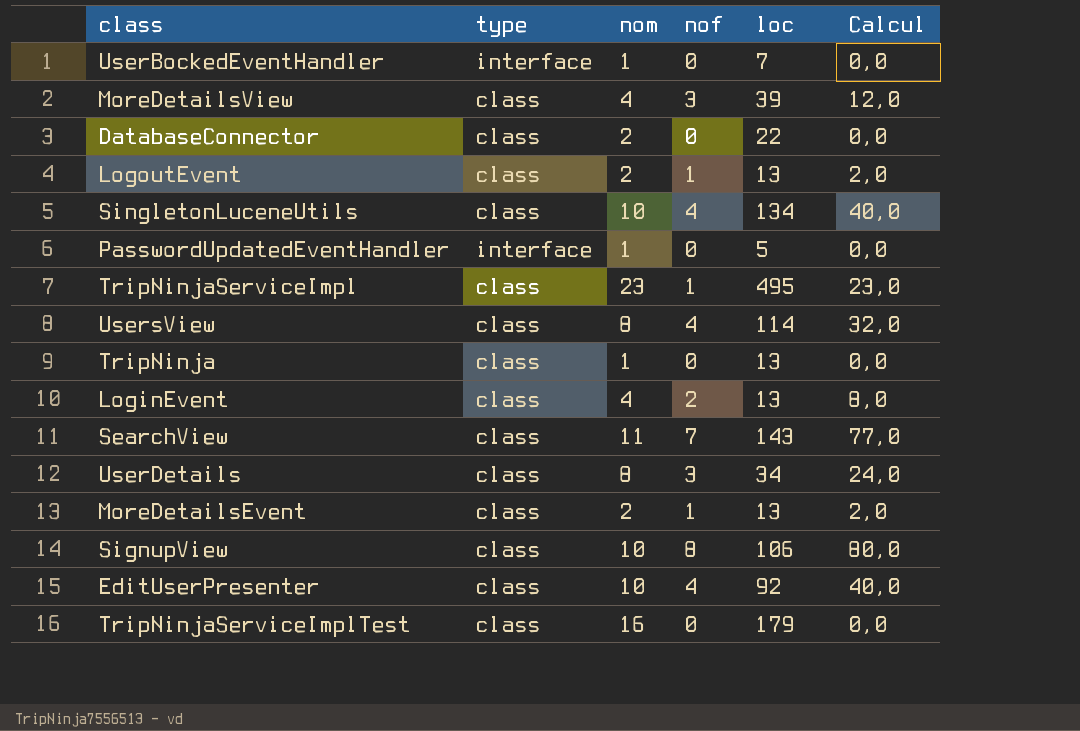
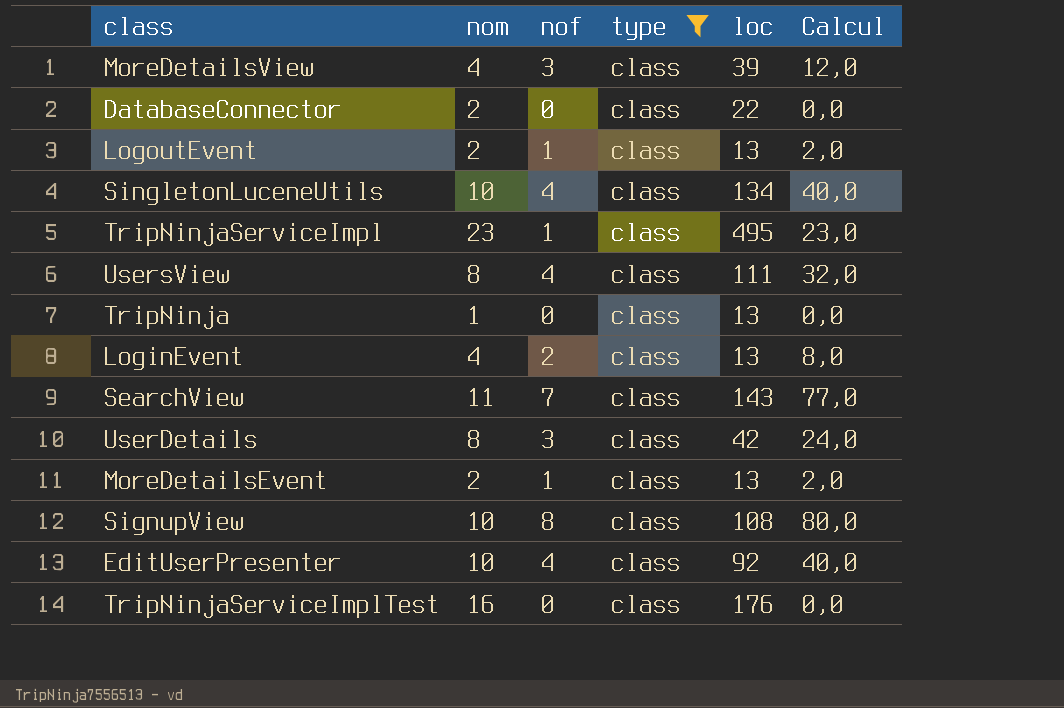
filter: none -> type = class
column type | position: 2 -> 4
UsersView | loc: 114 -> 111
UserDetails | loc: 34 -> 42
SignupView | loc: 106 -> 108
TripNinjaServiceImplTest | loc: 179 -> 176

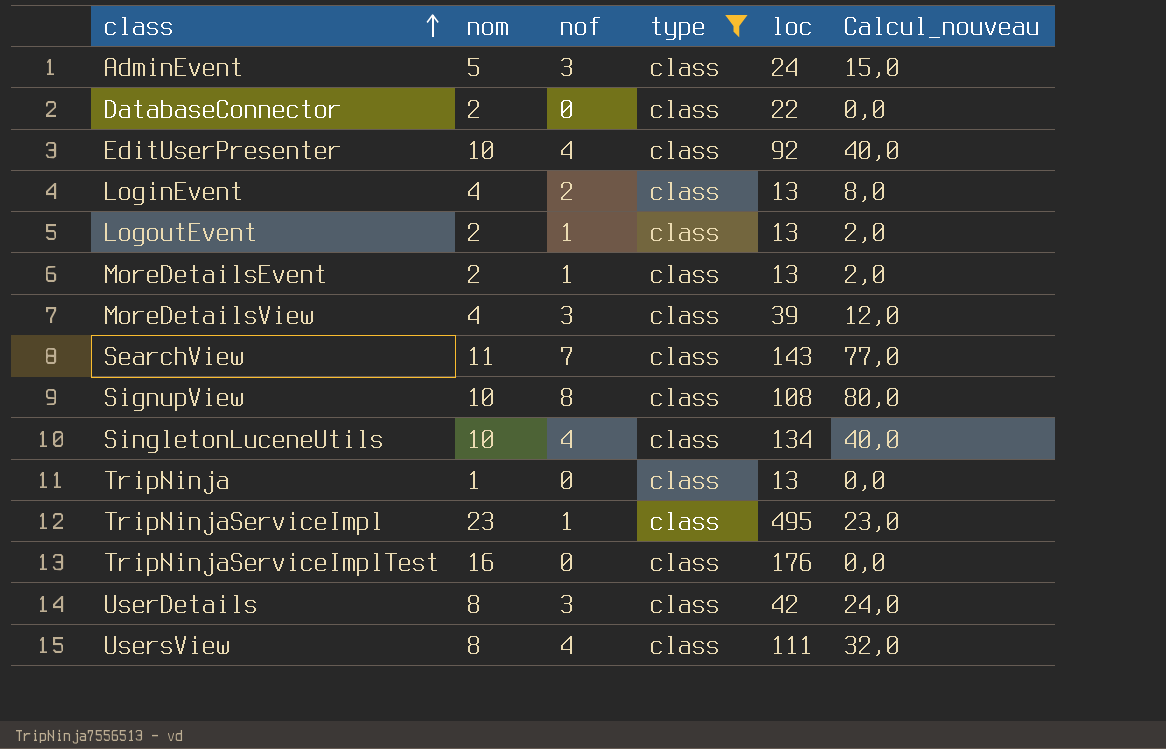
row order: none -> class ascending
column name: Calcul -> Calcul_nouveau
row AdminEvent: none -> 5 | 3 | class | 24 | 15,0

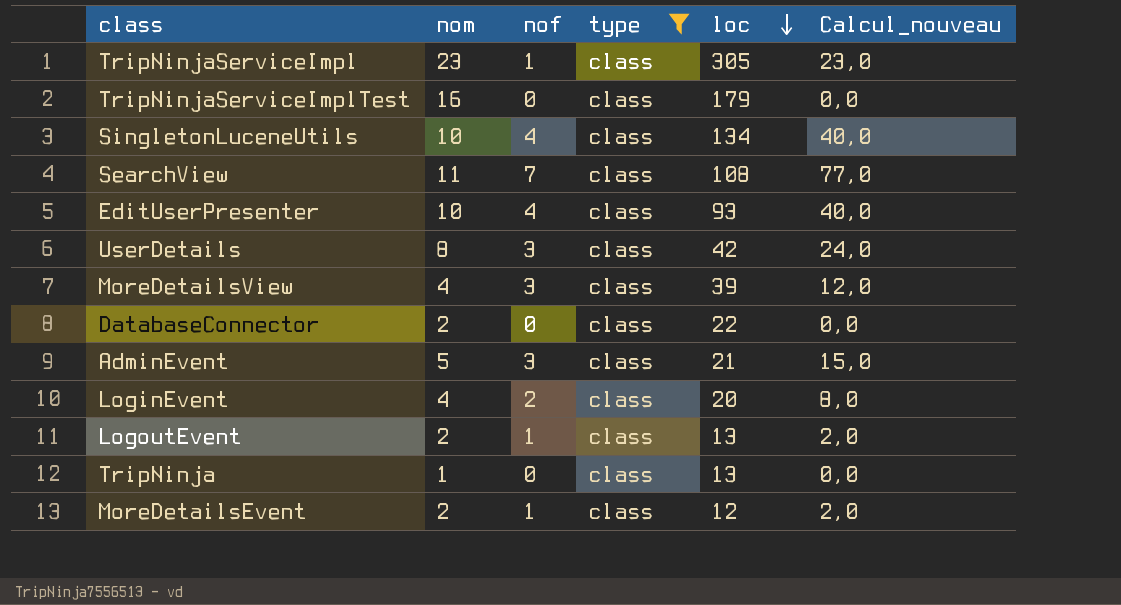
row order: class ascending -> loc descending
row SignupView: 10 | 8 | class | 108 | 80,0 -> none
row UsersView: 8 | 4 | class | 111 | 32,0 -> none
TripNinjaServiceImpl | loc: 495 -> 305
TripNinjaServiceImplTest | loc: 176 -> 179
SearchView | loc: 143 -> 108
EditUserPresenter | loc: 92 -> 93
AdminEvent | loc: 24 -> 21
LoginEvent | loc: 13 -> 20
MoreDetailsEvent | loc: 13 -> 12

